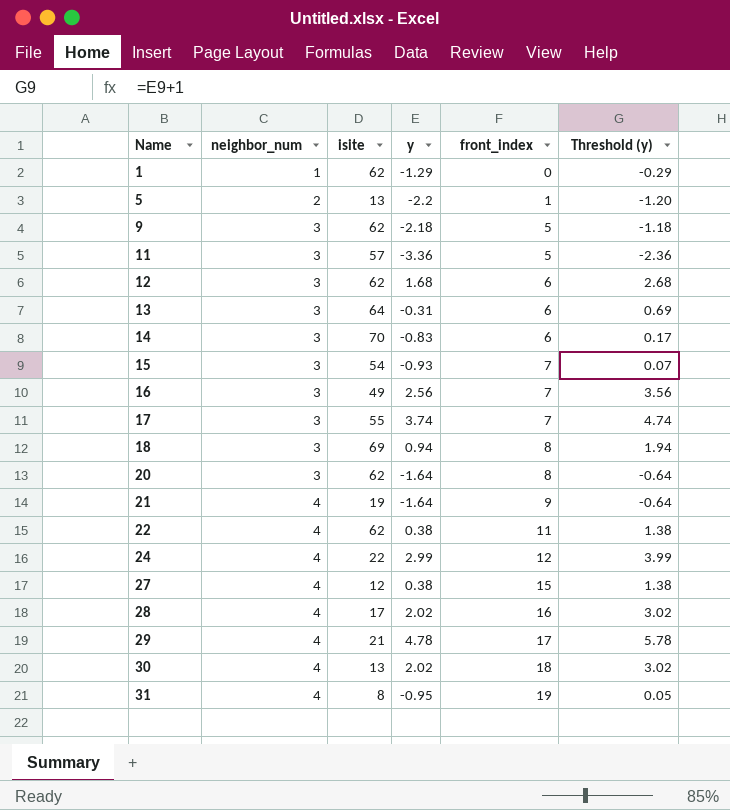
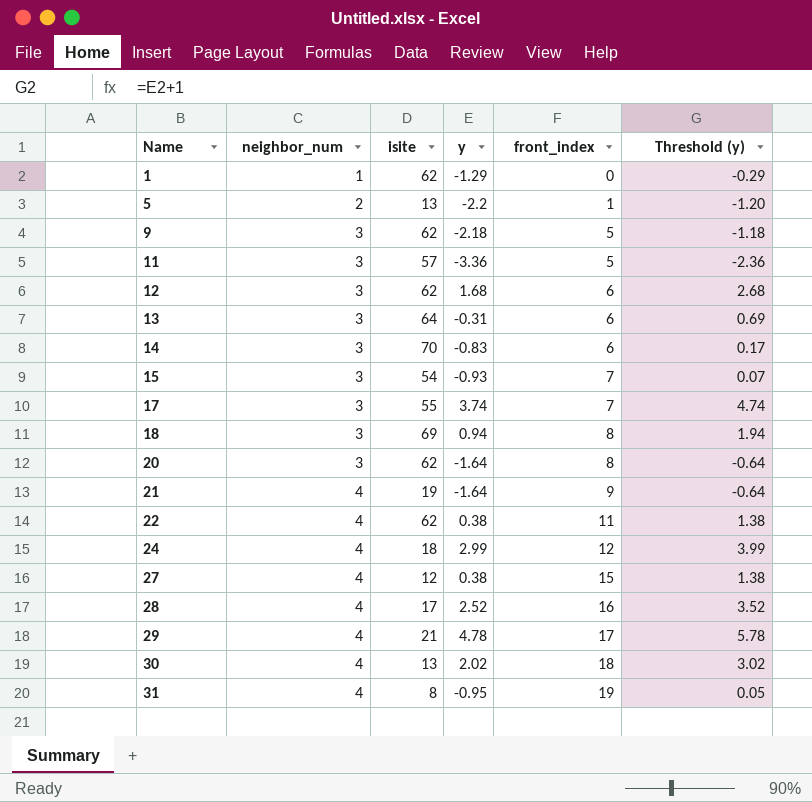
row 16: 3 | 49 | 2.56 | 7 | 3.56 -> none
24 | isite: 22 -> 18
28 | y: 2.02 -> 2.52
28 | Threshold (y): 3.02 -> 3.52

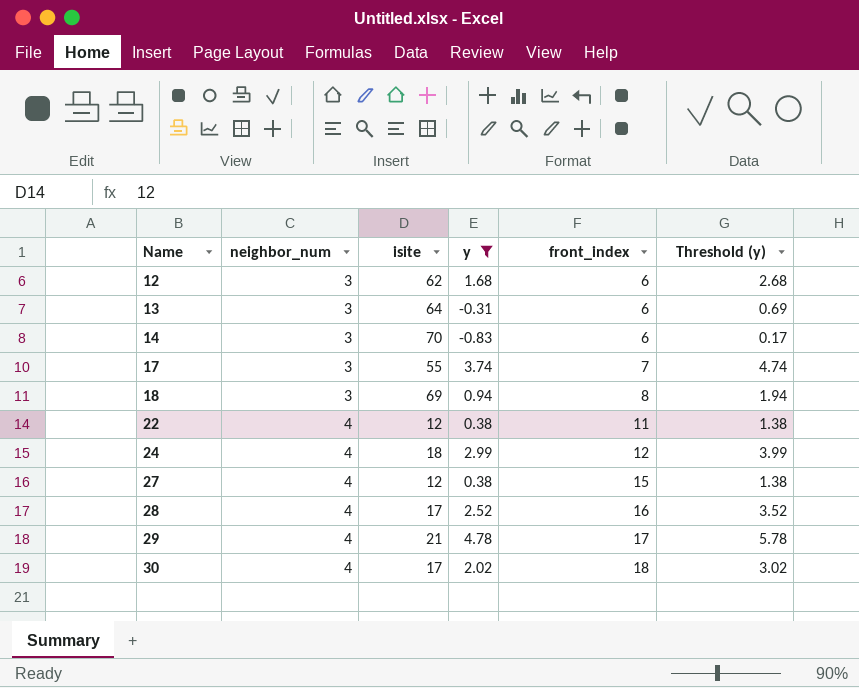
filter: none -> y >= -0.83
22 | isite: 62 -> 12
30 | isite: 13 -> 17

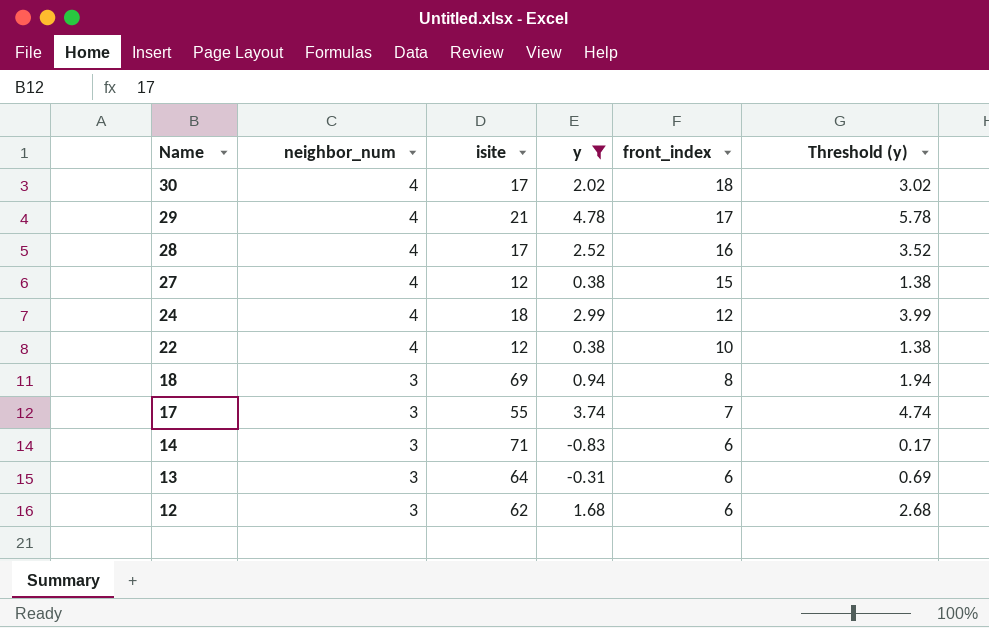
row order: Name ascending -> Name descending
22 | front_index: 11 -> 10
14 | isite: 70 -> 71

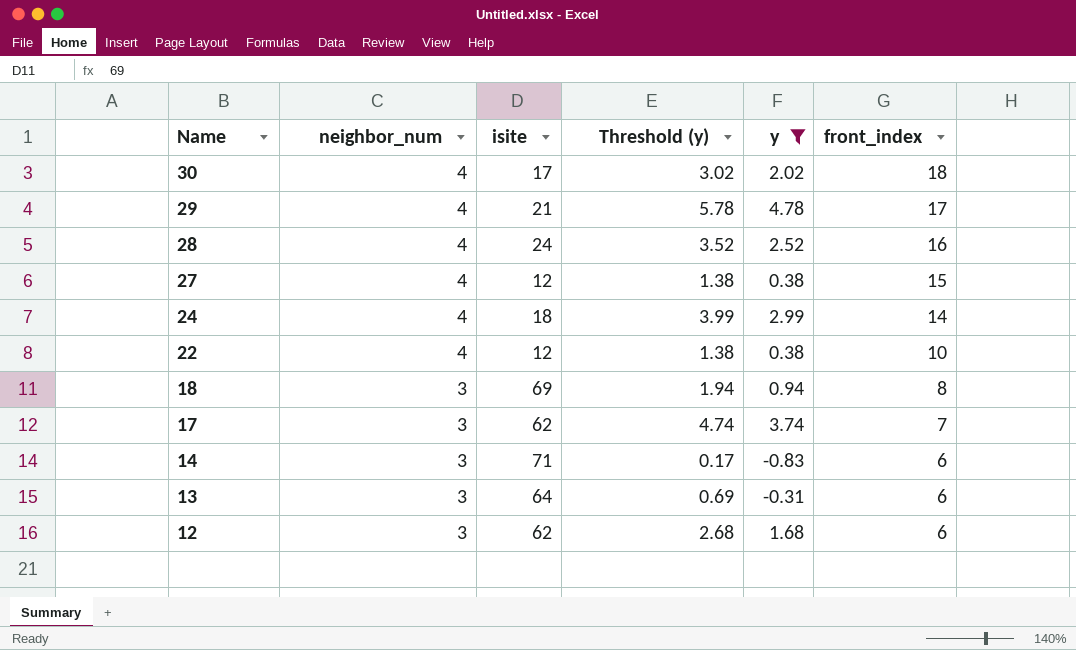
column Threshold (y) | position: 6 -> 4
28 | isite: 17 -> 24
24 | front_index: 12 -> 14
17 | isite: 55 -> 62

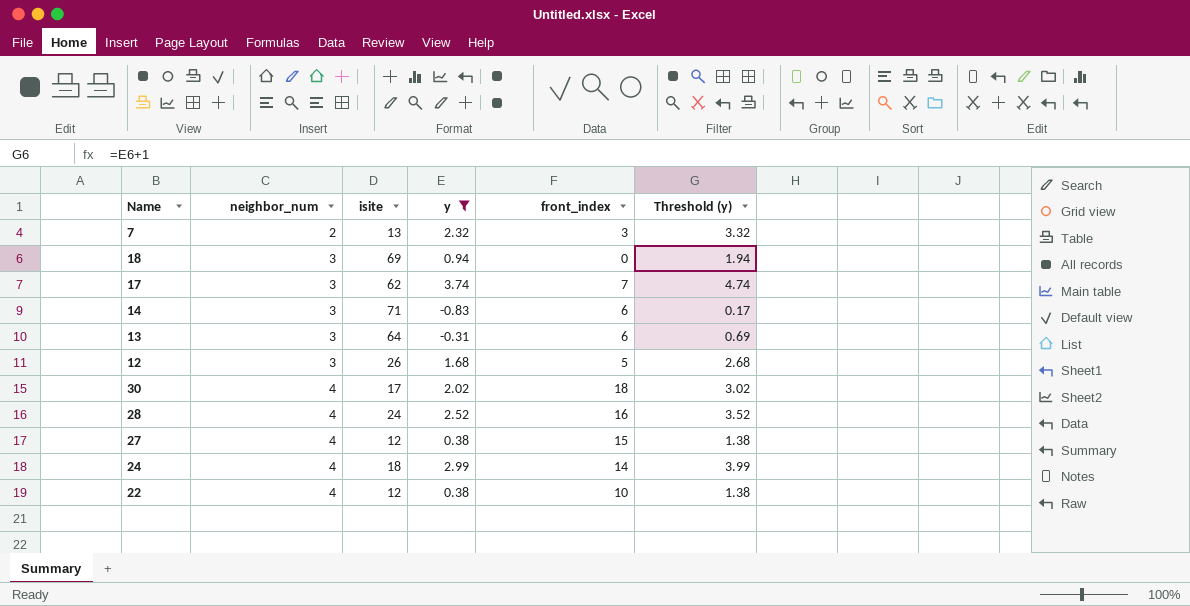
row order: Name descending -> neighbor_num ascending
column Threshold (y) | position: 4 -> 6
row 29: 4 | 21 | 5.78 | 4.78 | 17 -> none
row 7: none -> 2 | 13 | 2.32 | 3 | 3.32
18 | front_index: 8 -> 0
12 | isite: 62 -> 26
12 | front_index: 6 -> 5

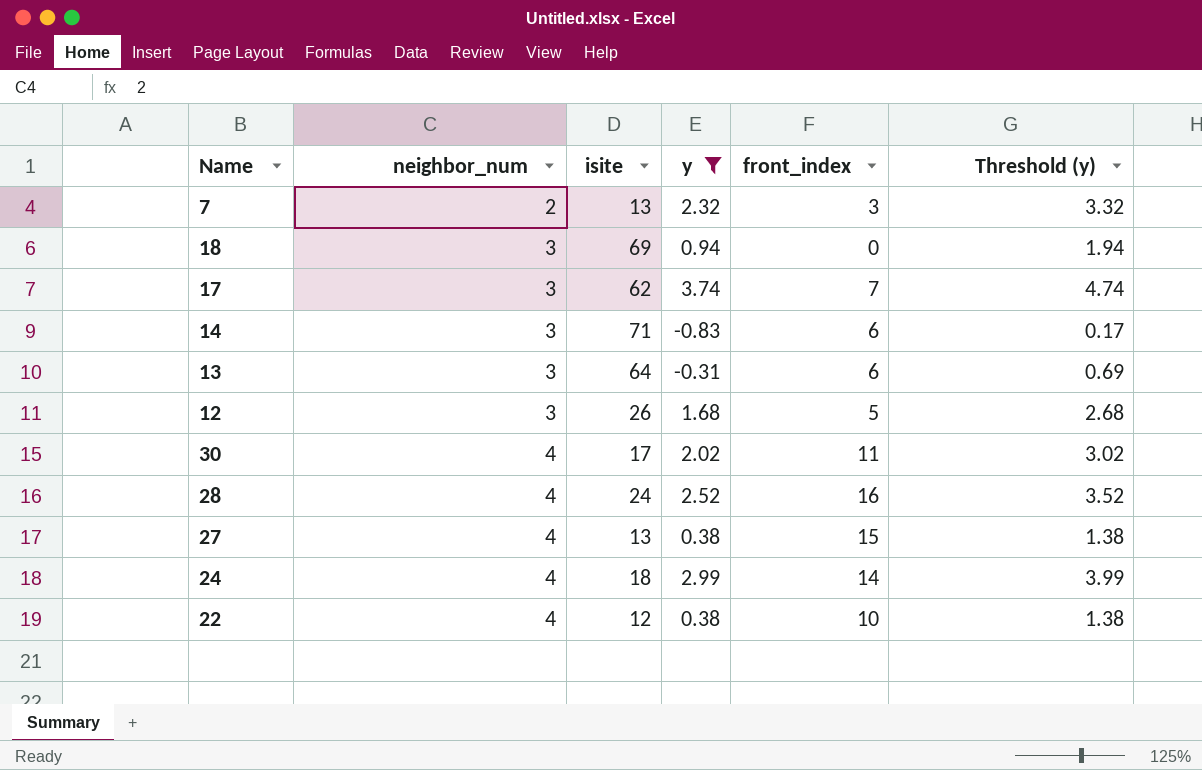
30 | front_index: 18 -> 11
27 | isite: 12 -> 13

